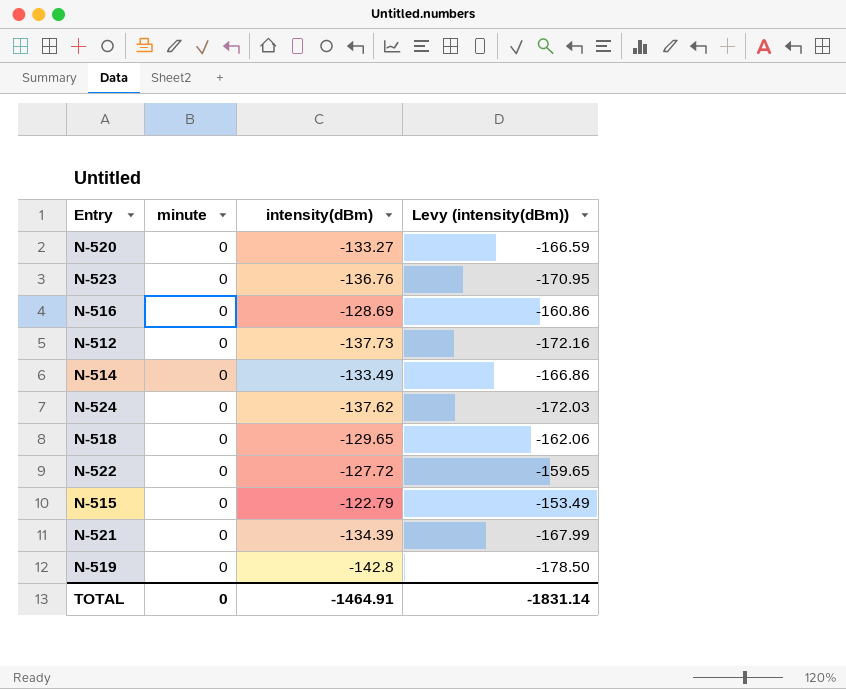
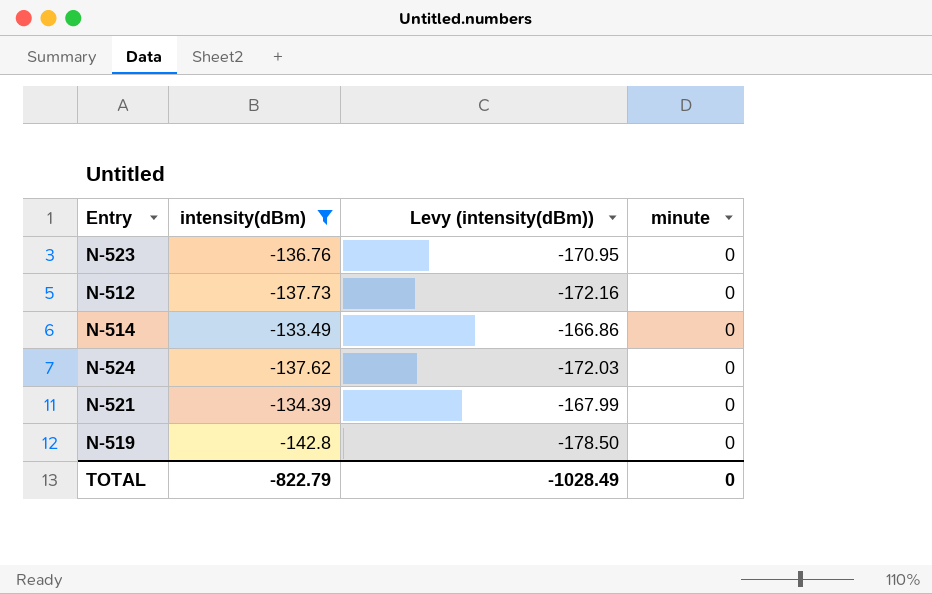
filter: none -> intensity(dBm) <= -133.49
column minute | position: 2 -> 4
TOTAL | intensity(dBm): -1464.91 -> -822.79
TOTAL | Levy (intensity(dBm)): -1831.14 -> -1028.49

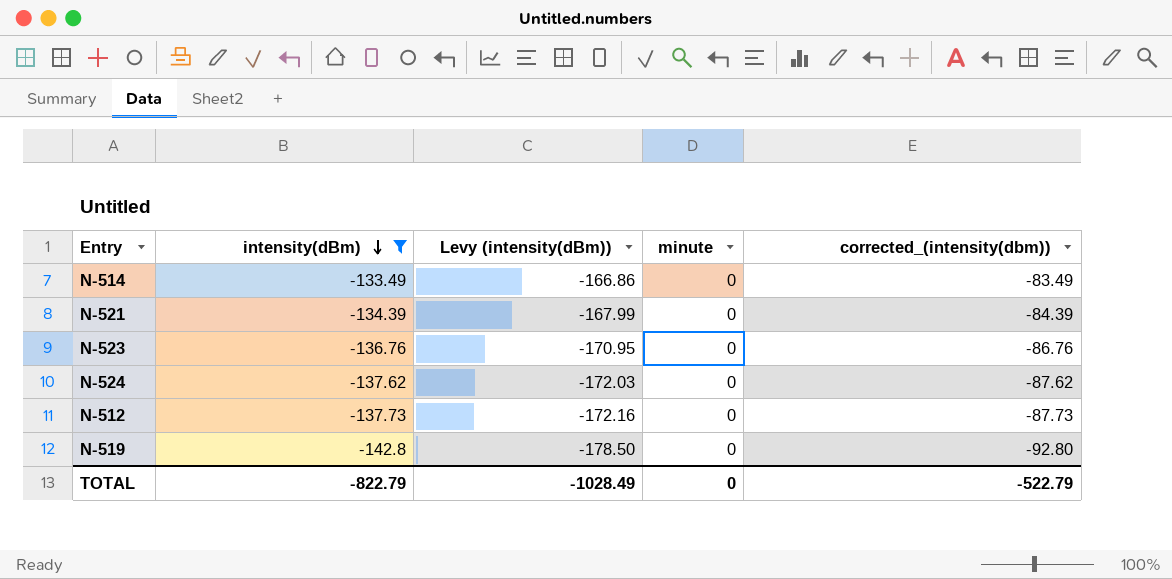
row order: none -> intensity(dBm) descending
column corrected_(intensity(dbm)) | formula: none -> [intensity(dBm)] + 50

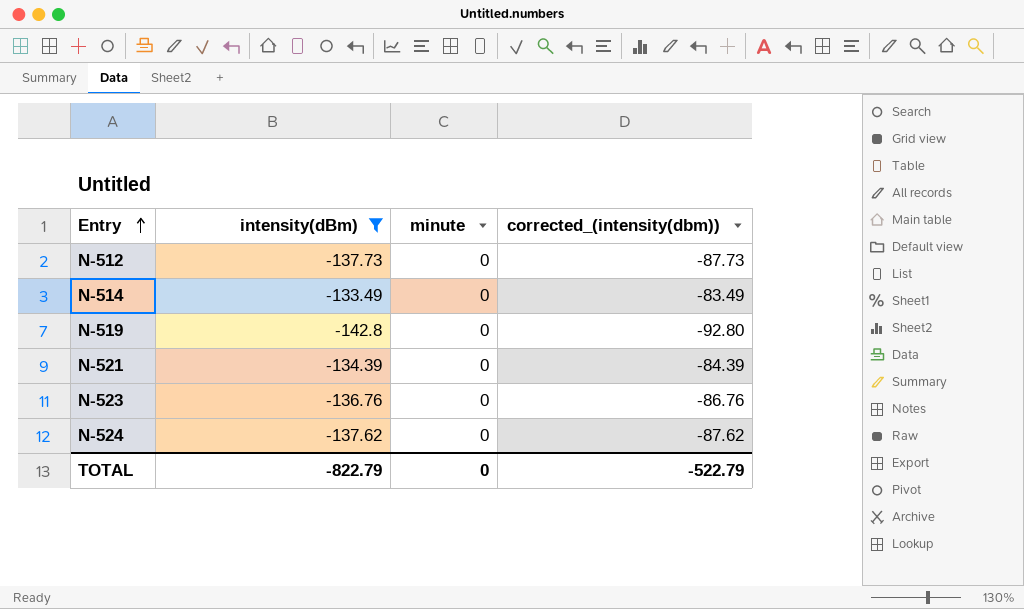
row order: intensity(dBm) descending -> Entry ascending
column Levy (intensity(dBm)) | formula: [intensity(dBm)] * 1.25 -> none

